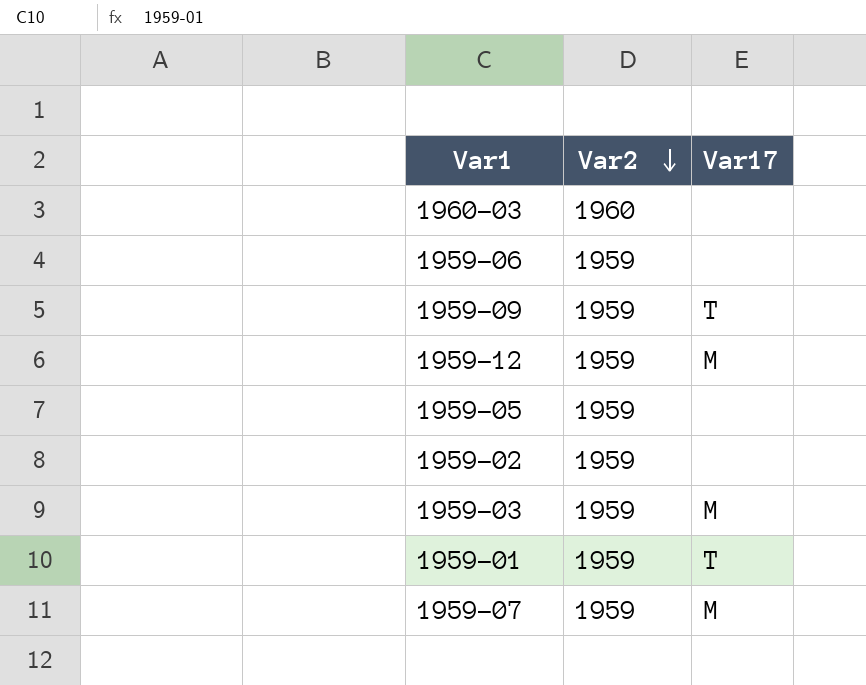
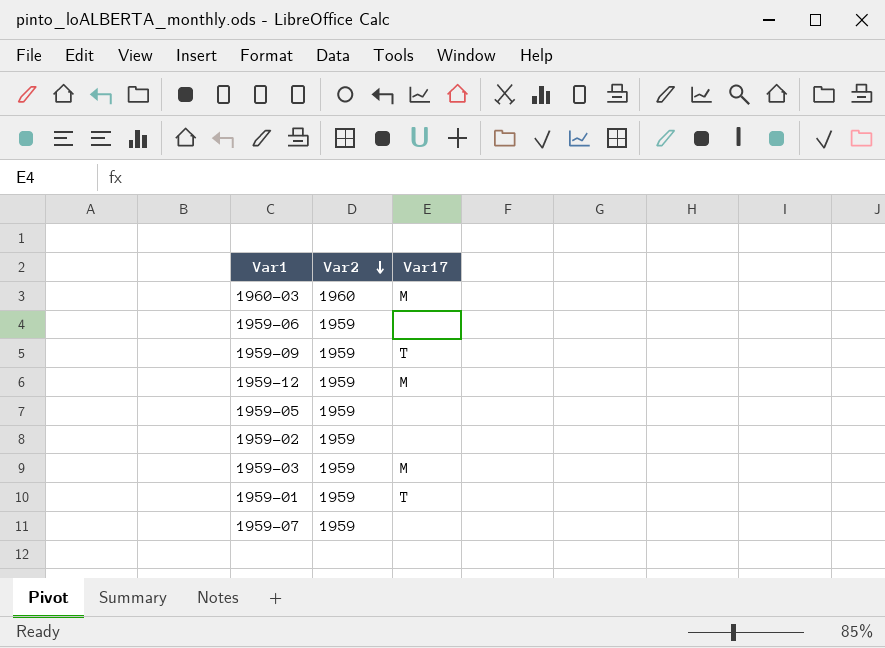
1960-03 | Var17: none -> M
1959-07 | Var17: M -> none

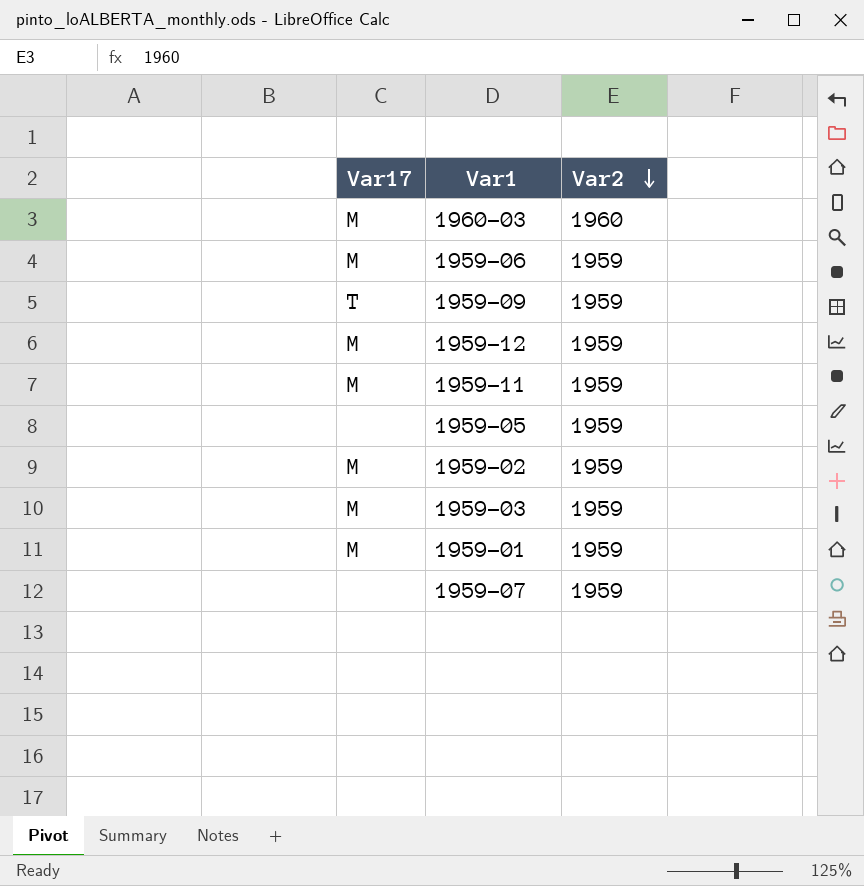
column Var17 | position: 3 -> 1
1959-06 | Var17: none -> M
row 1959-11: none -> M | 1959
1959-02 | Var17: none -> M
1959-01 | Var17: T -> M

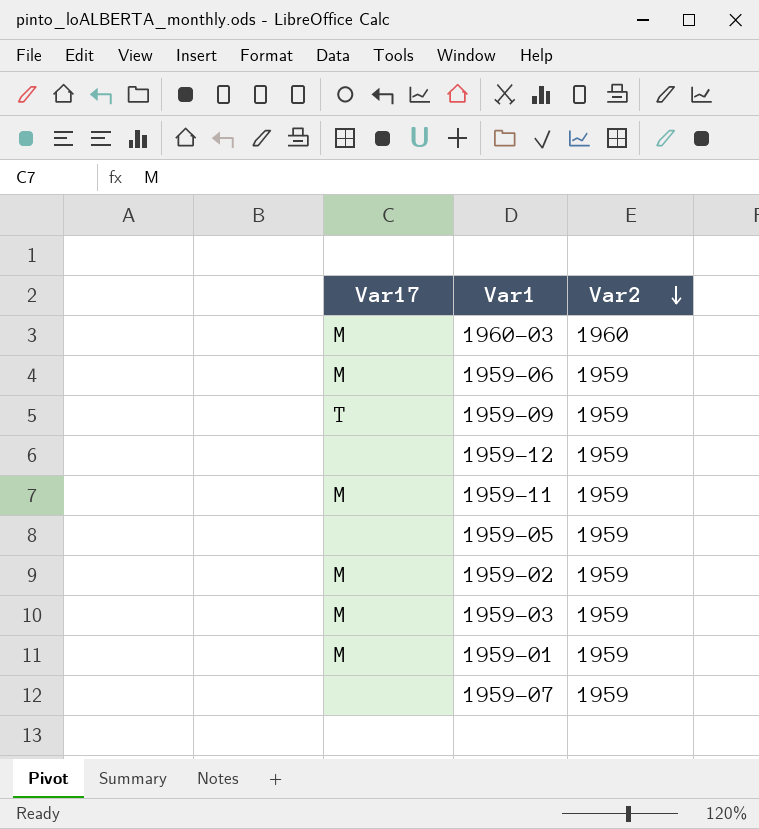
1959-12 | Var17: M -> none

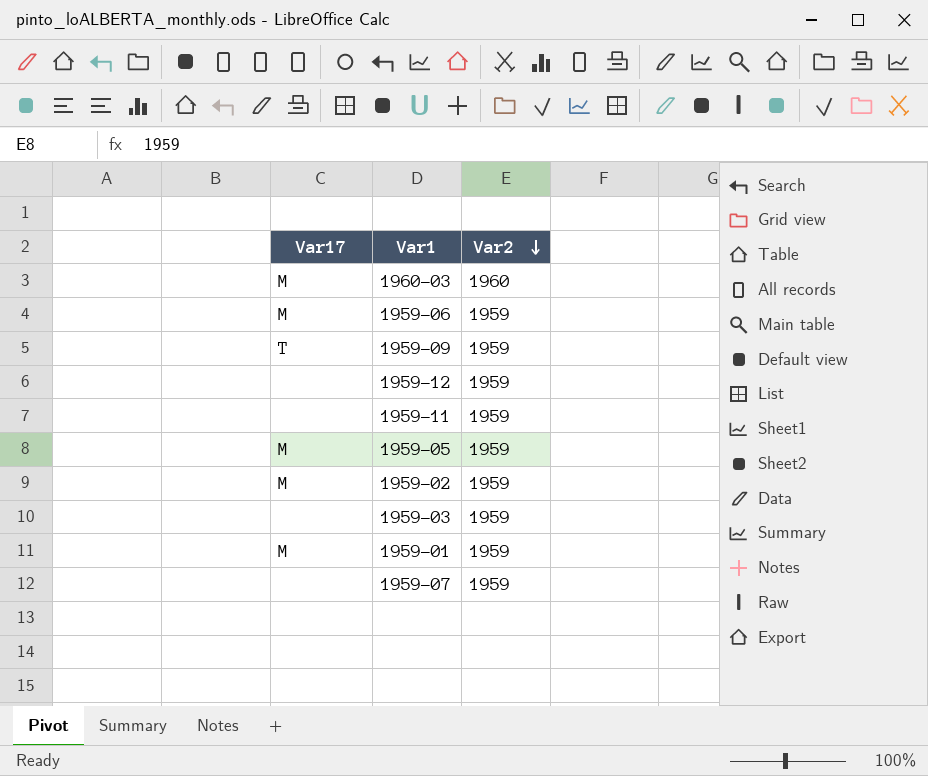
1959-11 | Var17: M -> none
1959-05 | Var17: none -> M
1959-03 | Var17: M -> none

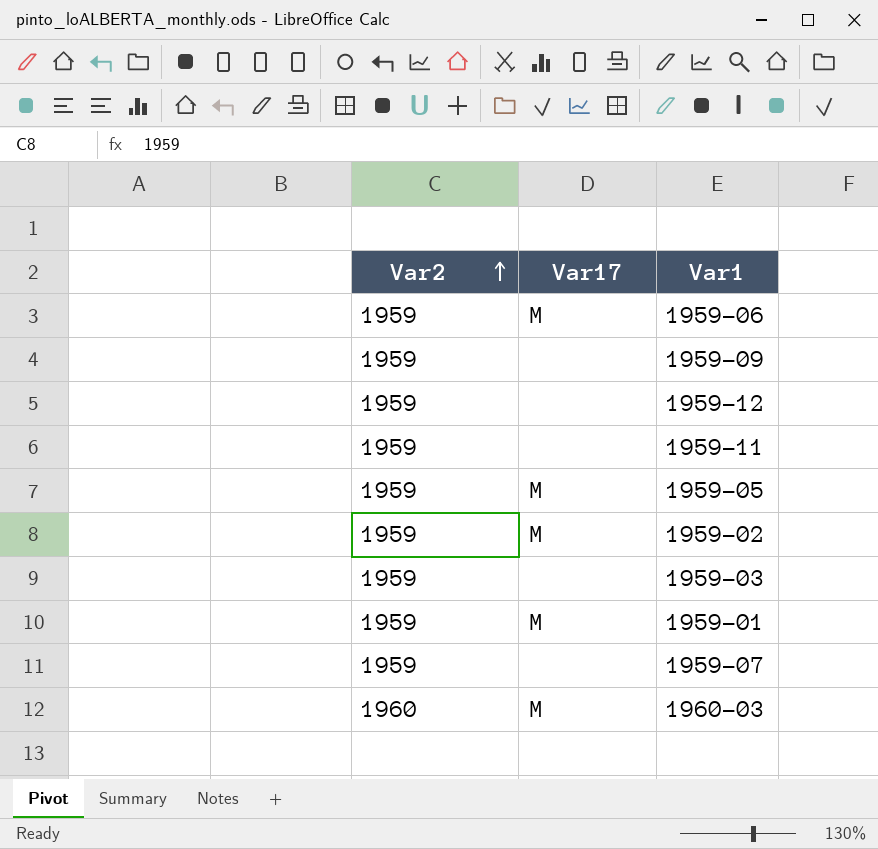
row order: Var2 descending -> Var2 ascending
column Var2 | position: 3 -> 1
1959-09 | Var17: T -> none

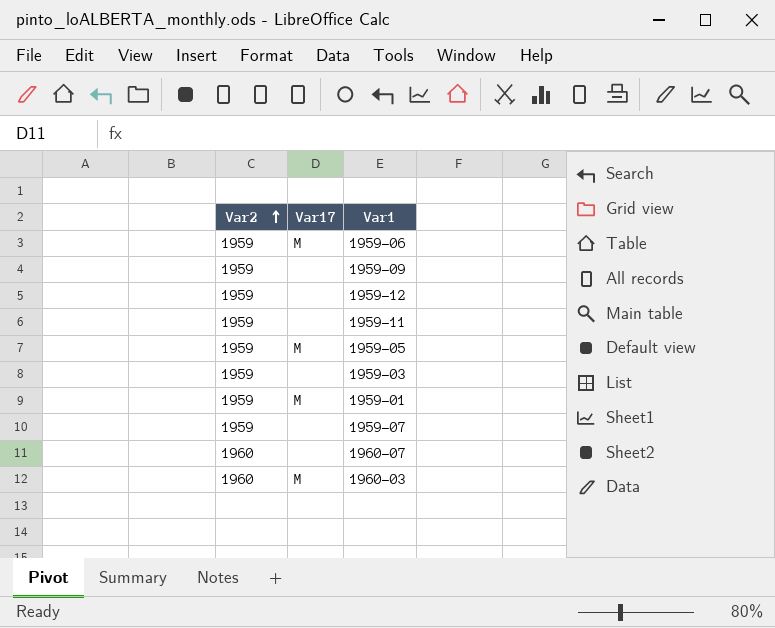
row 1959-02: 1959 | M -> none
row 1960-07: none -> 1960 | none

